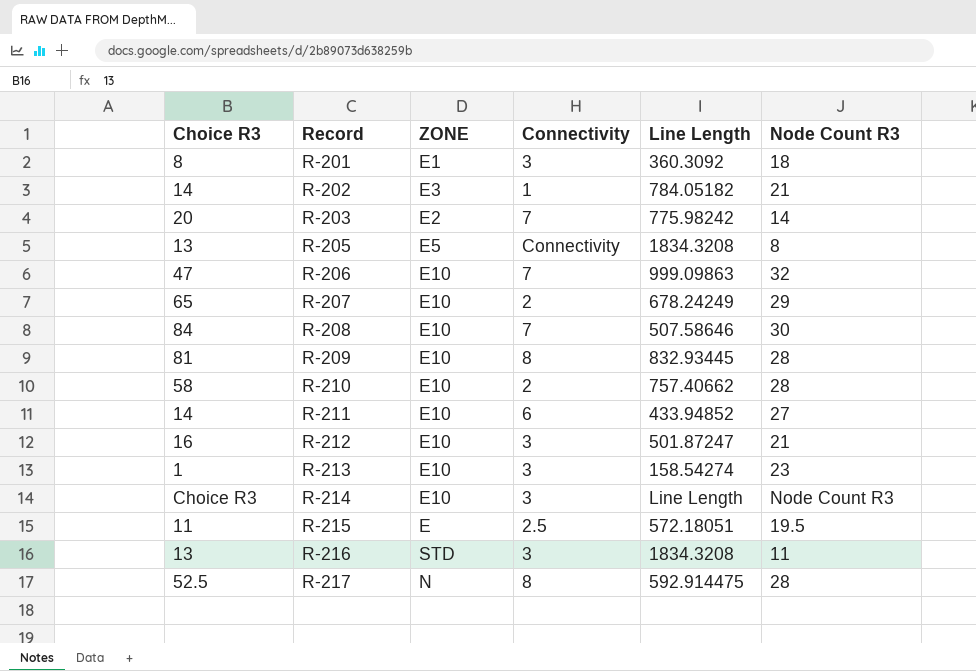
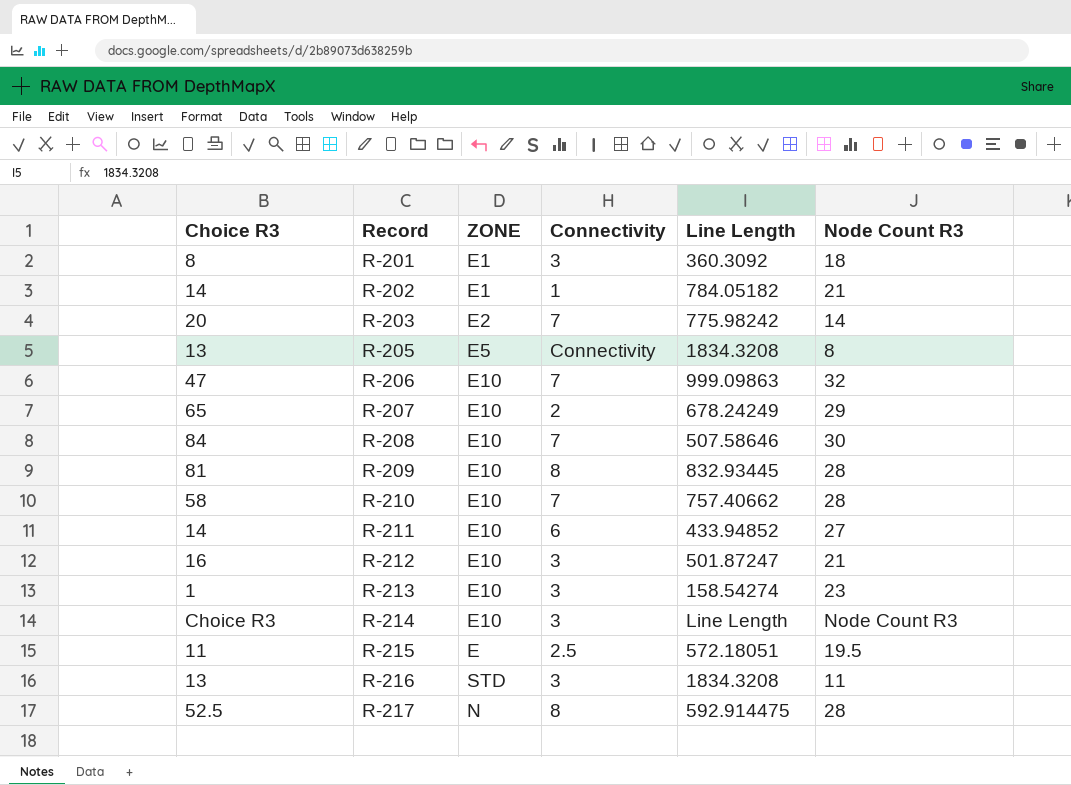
R-202 | ZONE: E3 -> E1
R-210 | Connectivity: 2 -> 7

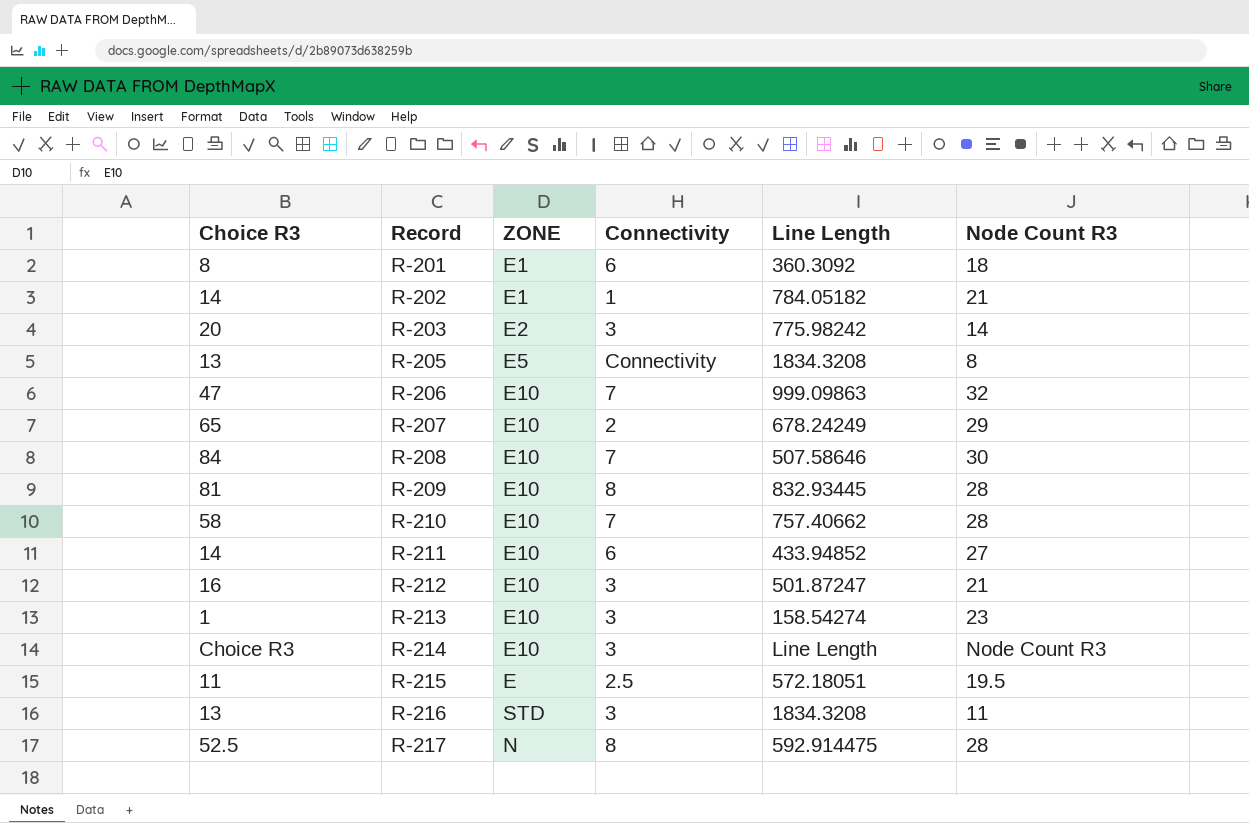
R-201 | Connectivity: 3 -> 6
R-203 | Connectivity: 7 -> 3

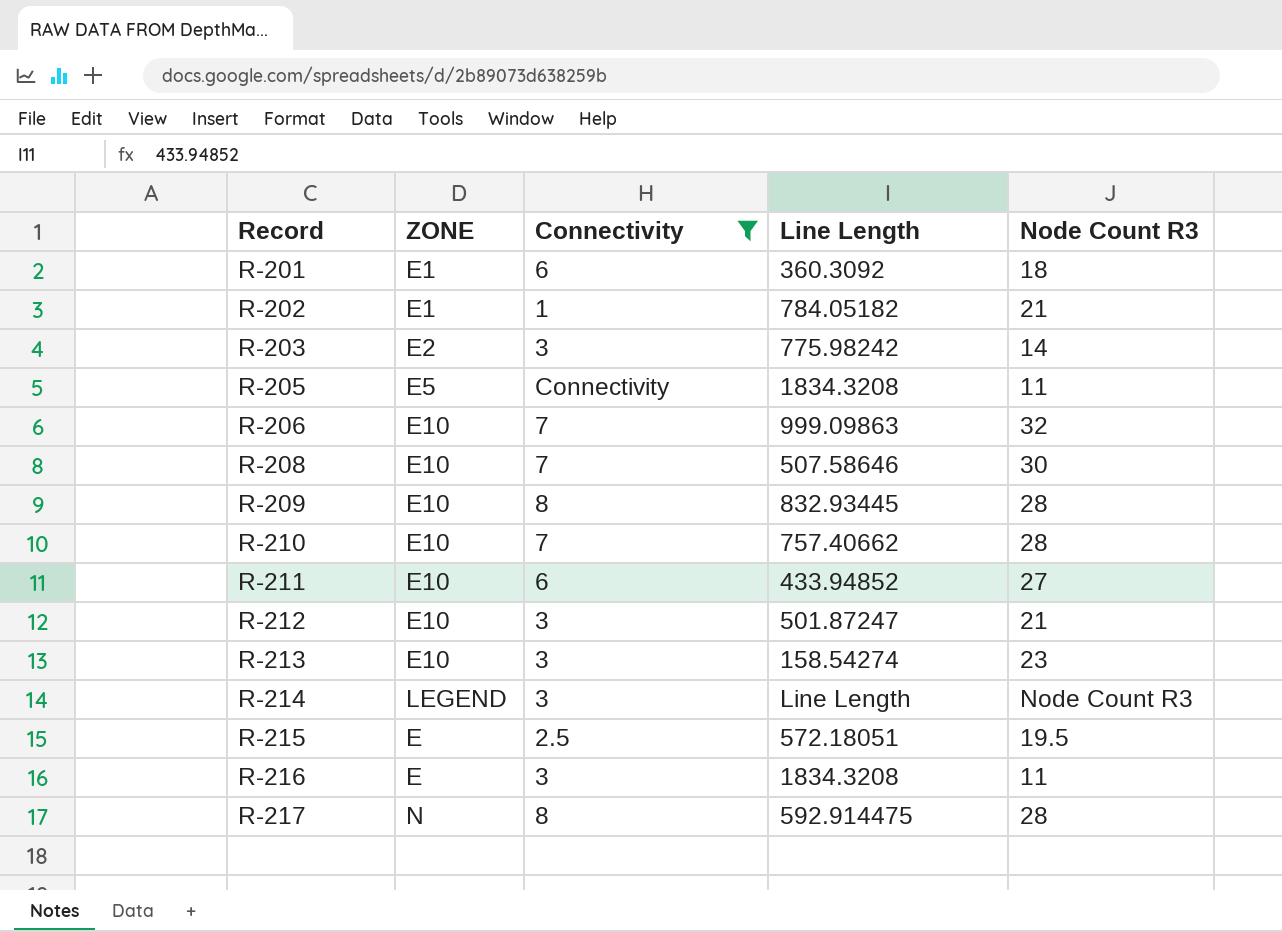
filter: none -> Connectivity != 2
column Choice R3 | position: 1 -> none
R-205 | Node Count R3: 8 -> 11
R-214 | ZONE: E10 -> LEGEND
R-216 | ZONE: STD -> E

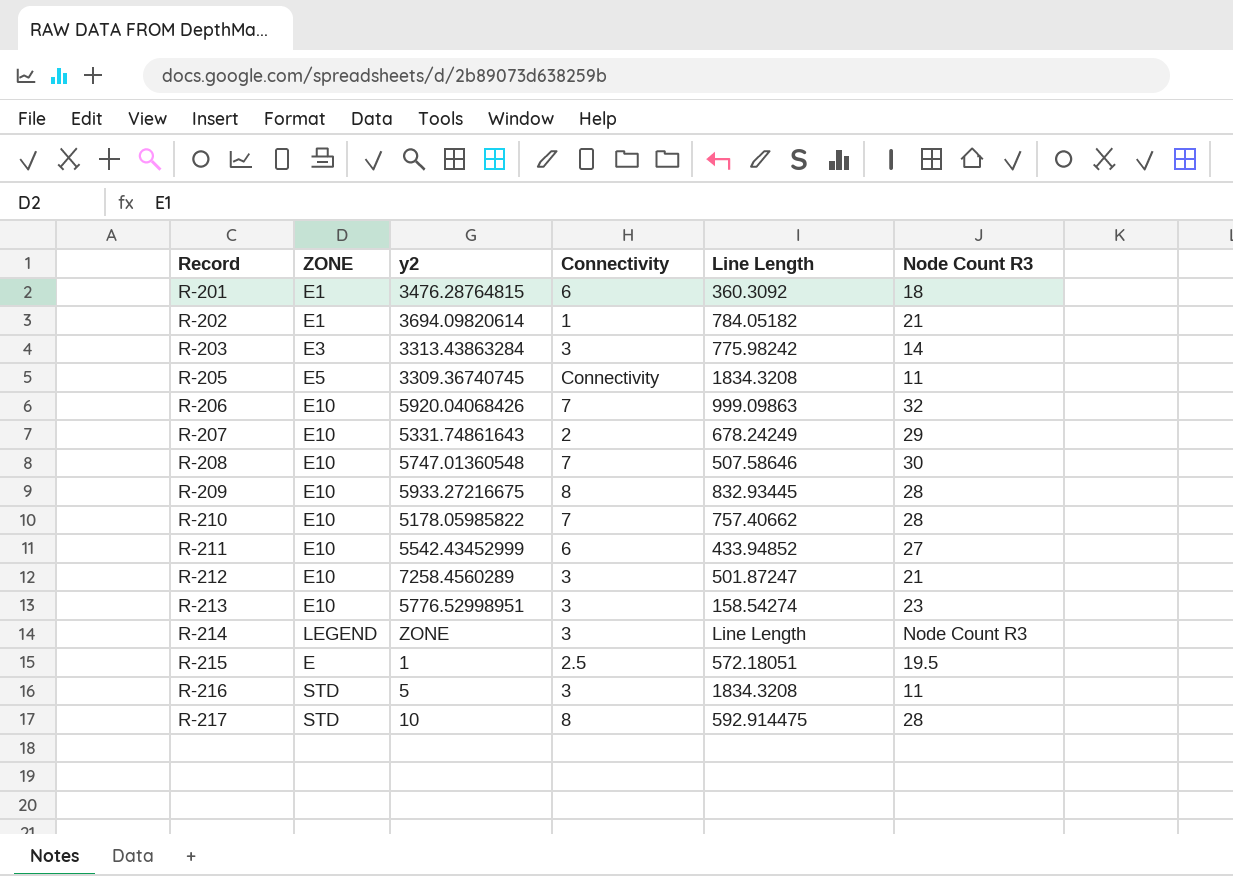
filter: Connectivity != 2 -> none
column y2 | position: none -> 3
R-203 | ZONE: E2 -> E3
R-216 | ZONE: E -> STD
R-217 | ZONE: N -> STD

